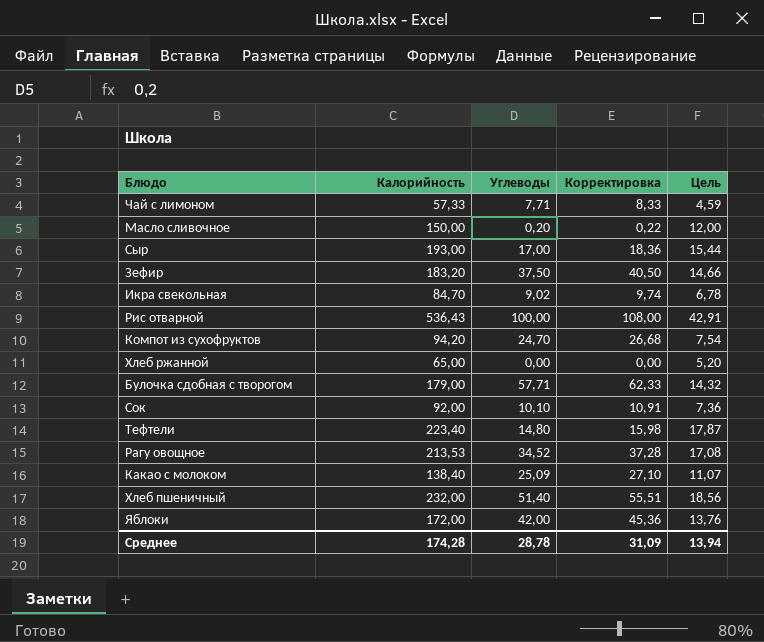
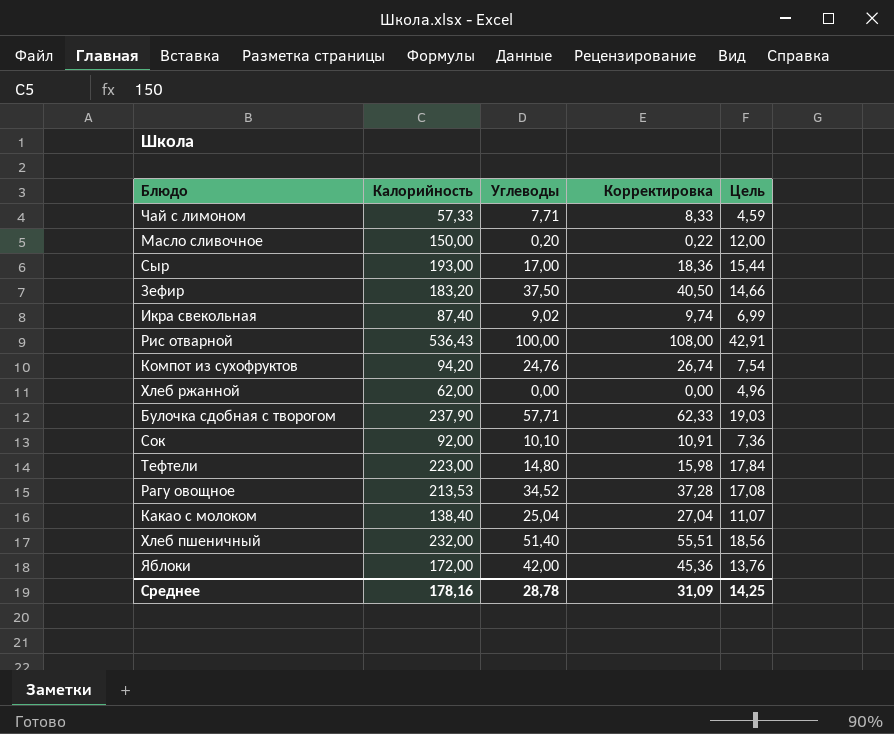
Икра свекольная | Калорийность: 84,70 -> 87,40
Икра свекольная | Цель: 6,78 -> 6,99
Компот из сухофруктов | Углеводы: 24,70 -> 24,76
Компот из сухофруктов | Корректировка: 26,68 -> 26,74
Хлеб ржанной | Калорийность: 65,00 -> 62,00
Хлеб ржанной | Цель: 5,20 -> 4,96
Булочка сдобная с творогом | Калорийность: 179,00 -> 237,90
Булочка сдобная с творогом | Цель: 14,32 -> 19,03
Тефтели | Калорийность: 223,40 -> 223,00
Тефтели | Цель: 17,87 -> 17,84
Какао с молоком | Углеводы: 25,09 -> 25,04
Какао с молоком | Корректировка: 27,10 -> 27,04
Среднее | Калорийность: 174,28 -> 178,16
Среднее | Цель: 13,94 -> 14,25

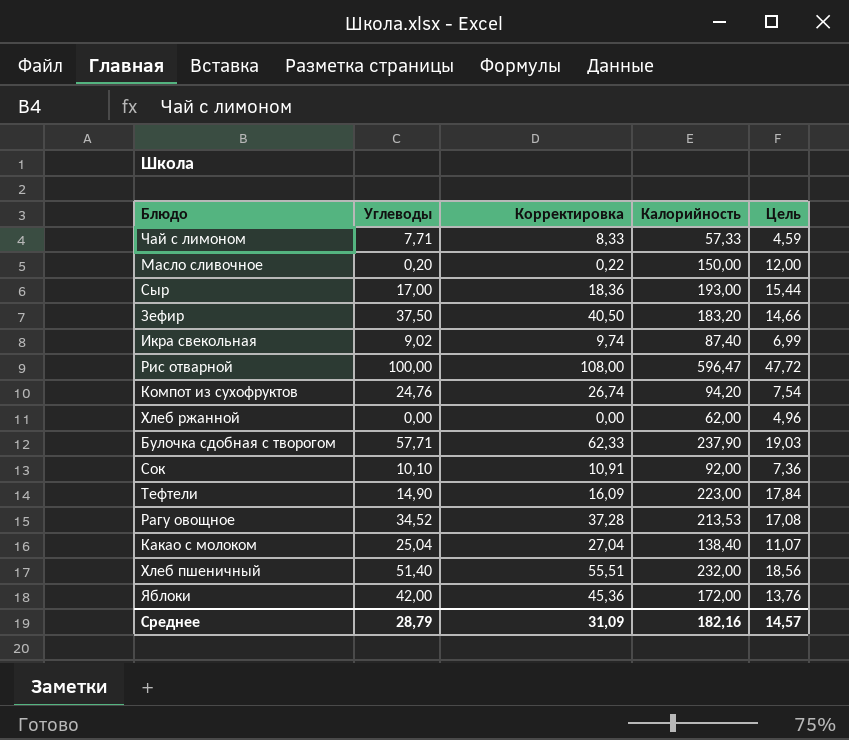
column Калорийность | position: 2 -> 4
Рис отварной | Калорийность: 536,43 -> 596,47
Рис отварной | Цель: 42,91 -> 47,72
Тефтели | Углеводы: 14,80 -> 14,90
Тефтели | Корректировка: 15,98 -> 16,09
Среднее | Углеводы: 28,78 -> 28,79
Среднее | Калорийность: 178,16 -> 182,16
Среднее | Цель: 14,25 -> 14,57

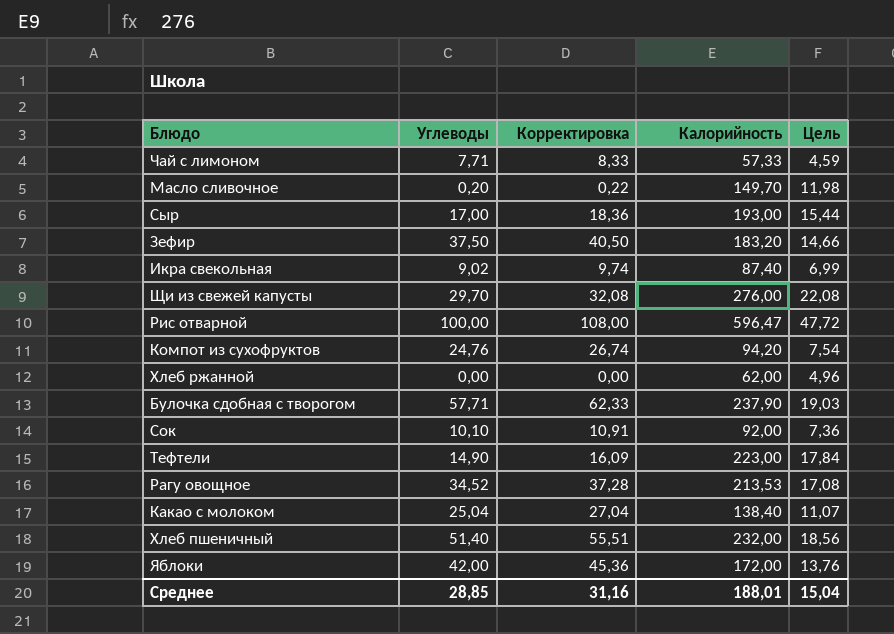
Масло сливочное | Калорийность: 150,00 -> 149,70
Масло сливочное | Цель: 12,00 -> 11,98
row Щи из свежей капусты: none -> 29,70 | 32,08 | 276,00 | 22,08
Среднее | Углеводы: 28,79 -> 28,85
Среднее | Корректировка: 31,09 -> 31,16
Среднее | Калорийность: 182,16 -> 188,01
Среднее | Цель: 14,57 -> 15,04

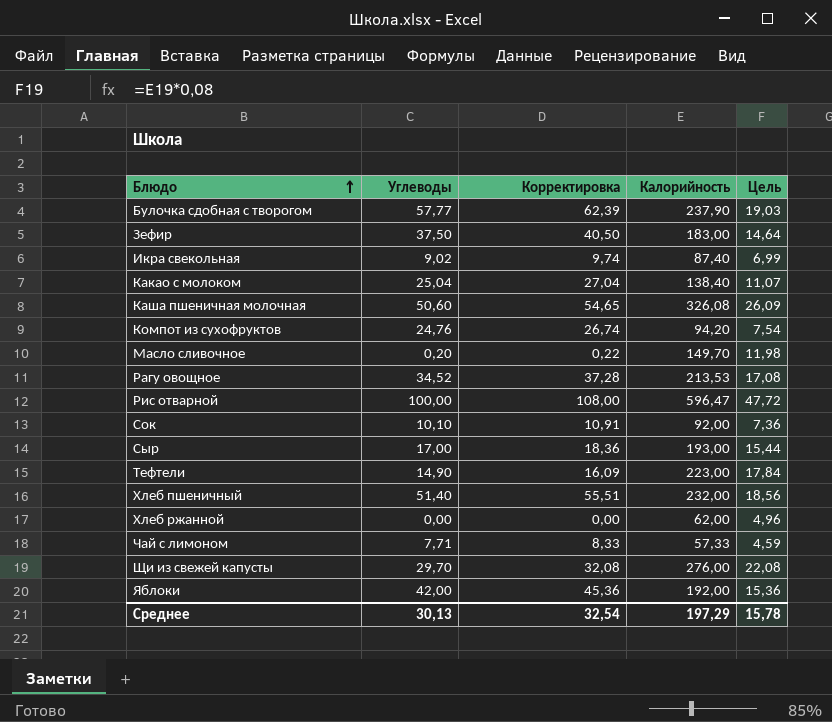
row order: none -> Блюдо ascending
Булочка сдобная с творогом | Углеводы: 57,71 -> 57,77
Булочка сдобная с творогом | Корректировка: 62,33 -> 62,39
Зефир | Калорийность: 183,20 -> 183,00
Зефир | Цель: 14,66 -> 14,64
row Каша пшеничная молочная: none -> 50,60 | 54,65 | 326,08 | 26,09
Яблоки | Калорийность: 172,00 -> 192,00
Яблоки | Цель: 13,76 -> 15,36
Среднее | Углеводы: 28,85 -> 30,13
Среднее | Корректировка: 31,16 -> 32,54
Среднее | Калорийность: 188,01 -> 197,29
Среднее | Цель: 15,04 -> 15,78

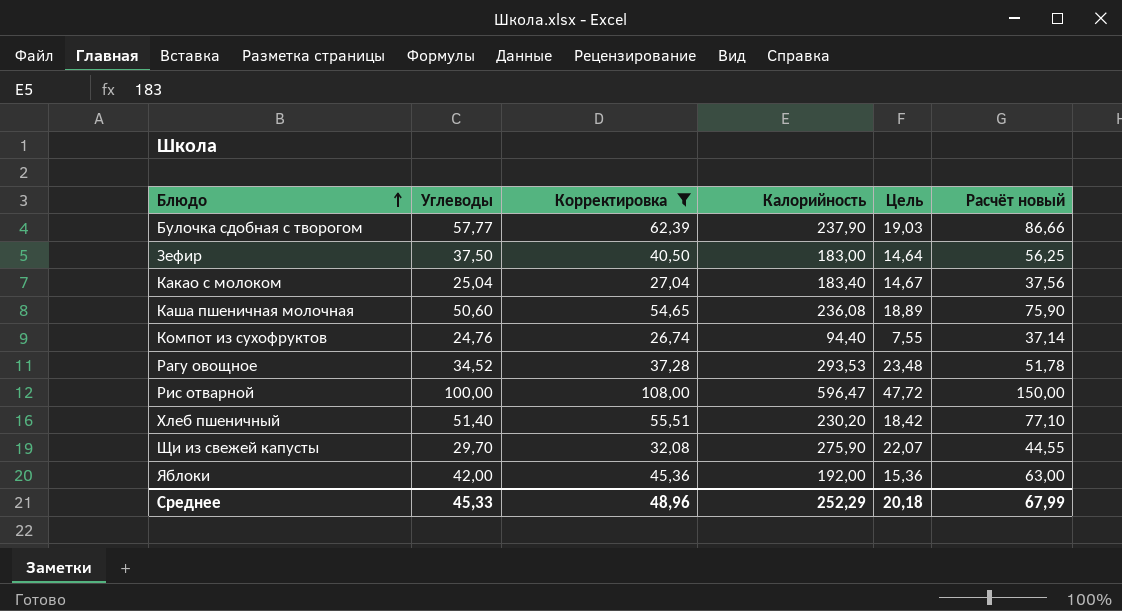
filter: none -> Корректировка >= 26,74
column Расчёт новый | formula: none -> [Углеводы] * 1,5
Какао с молоком | Калорийность: 138,40 -> 183,40
Какао с молоком | Цель: 11,07 -> 14,67
Каша пшеничная молочная | Калорийность: 326,08 -> 236,08
Каша пшеничная молочная | Цель: 26,09 -> 18,89
Компот из сухофруктов | Калорийность: 94,20 -> 94,40
Компот из сухофруктов | Цель: 7,54 -> 7,55
Рагу овощное | Калорийность: 213,53 -> 293,53
Рагу овощное | Цель: 17,08 -> 23,48
Хлеб пшеничный | Калорийность: 232,00 -> 230,20
Хлеб пшеничный | Цель: 18,56 -> 18,42
Щи из свежей капусты | Калорийность: 276,00 -> 275,90
Щи из свежей капусты | Цель: 22,08 -> 22,07
Среднее | Углеводы: 30,13 -> 45,33
Среднее | Корректировка: 32,54 -> 48,96
Среднее | Калорийность: 197,29 -> 252,29
Среднее | Цель: 15,78 -> 20,18

